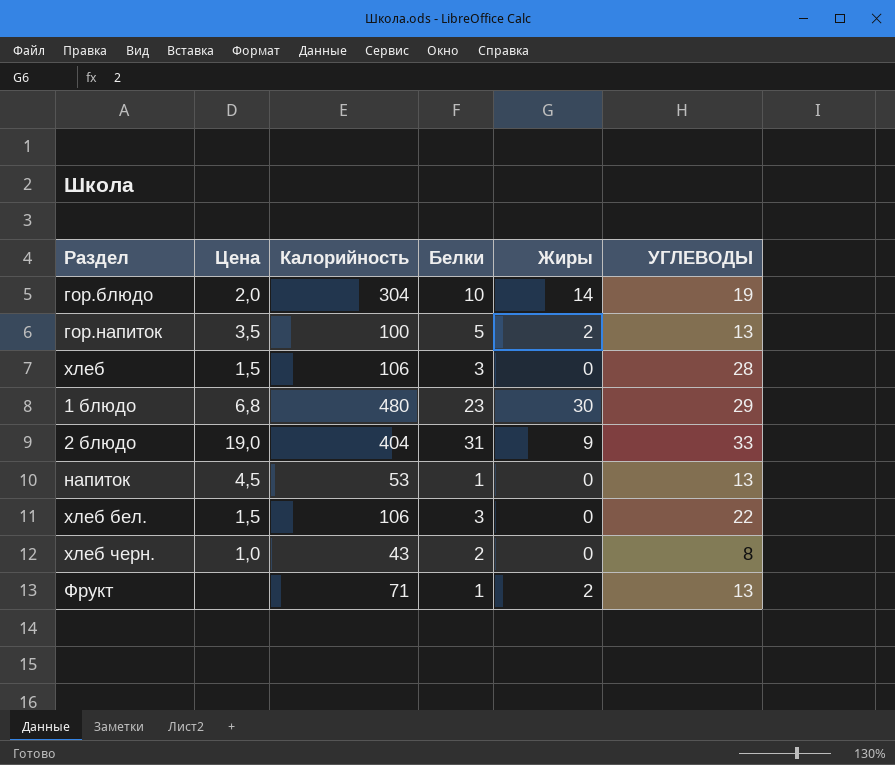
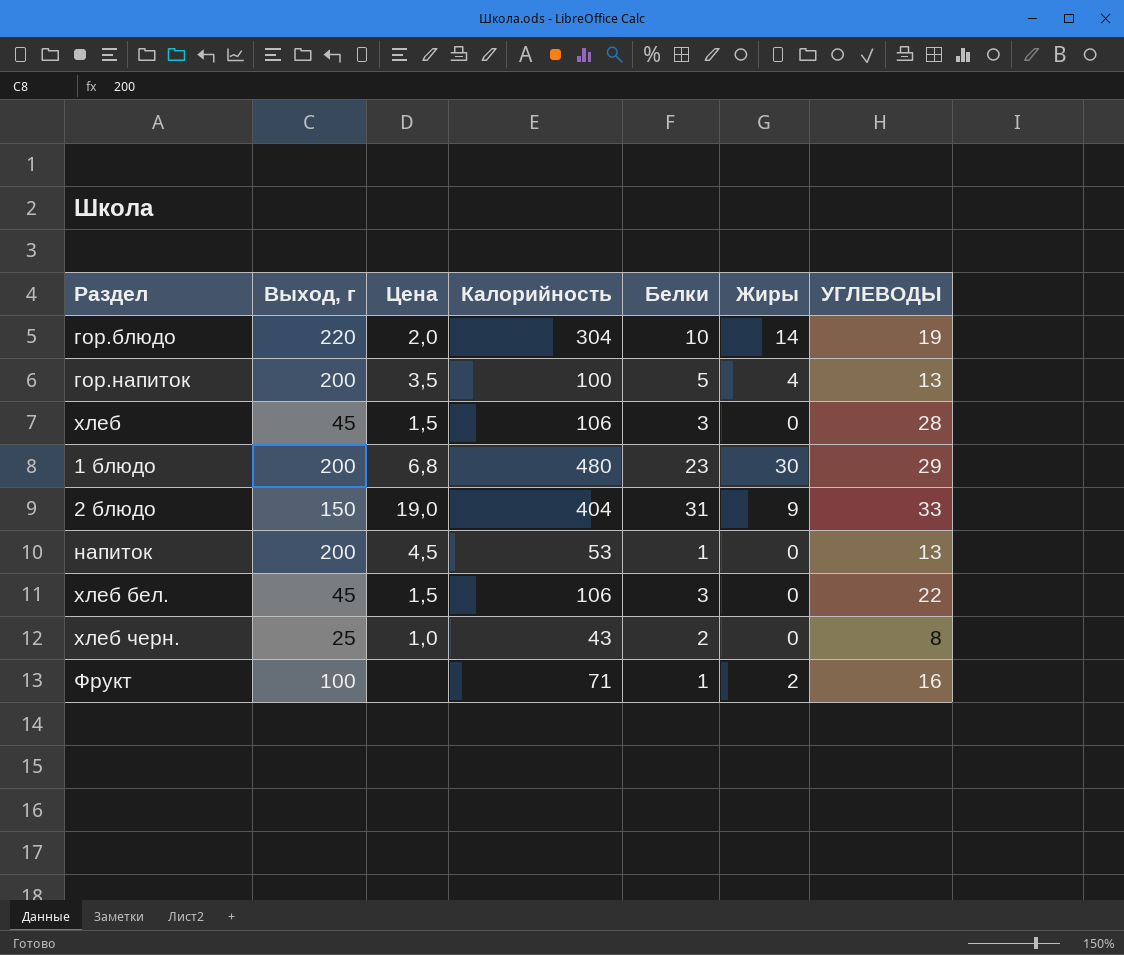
column Выход, г | position: none -> 2
гор.напиток | Жиры: 2 -> 4
Фрукт | УГЛЕВОДЫ: 13 -> 16

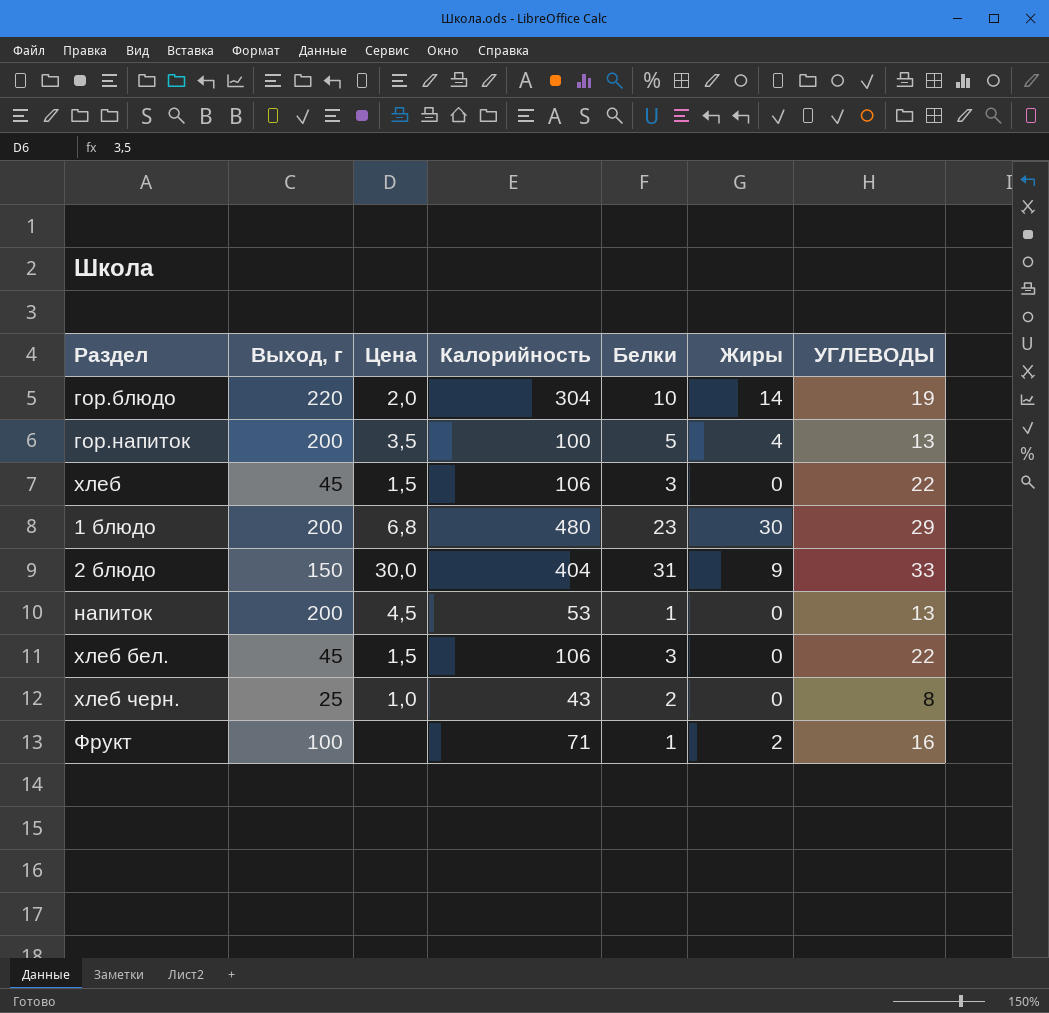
хлеб | УГЛЕВОДЫ: 28 -> 22
2 блюдо | Цена: 19,0 -> 30,0

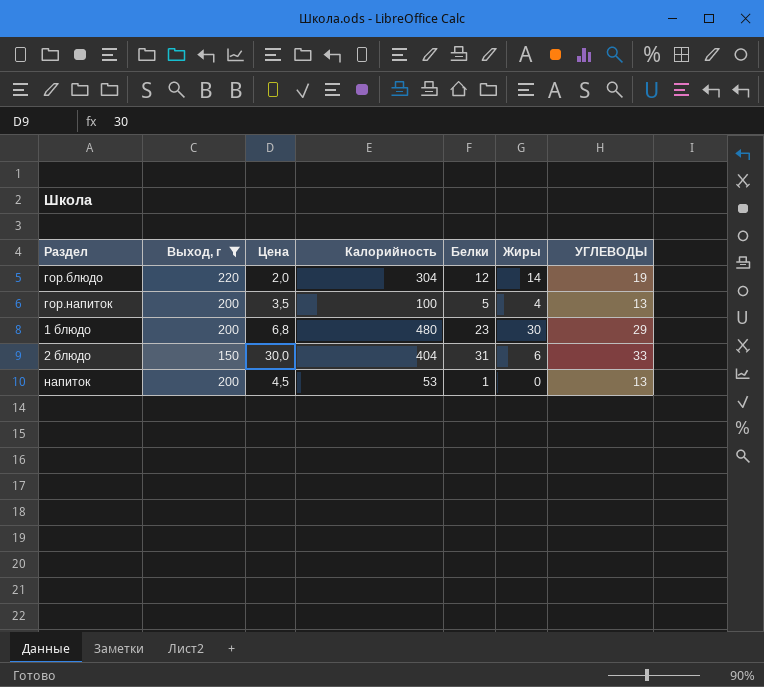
filter: none -> Выход, г >= 150
гор.блюдо | Белки: 10 -> 12
2 блюдо | Жиры: 9 -> 6

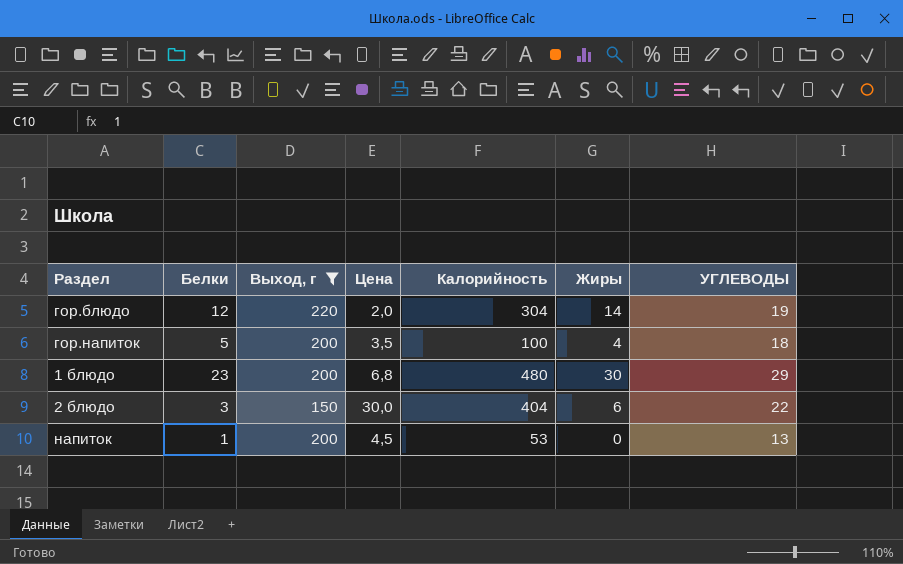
column Белки | position: 5 -> 2
гор.напиток | УГЛЕВОДЫ: 13 -> 18
2 блюдо | Белки: 31 -> 3
2 блюдо | УГЛЕВОДЫ: 33 -> 22

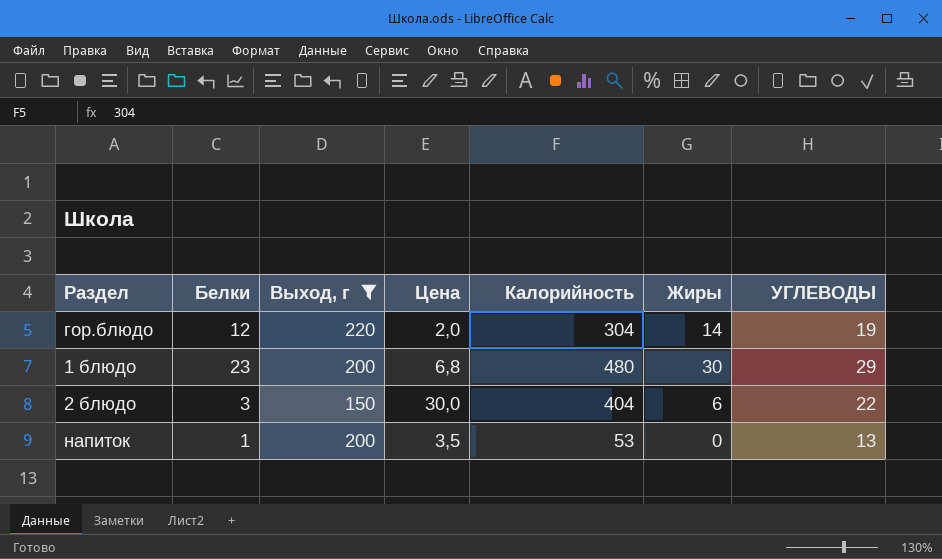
row гор.напиток: 5 | 200 | 3,5 | 100 | 4 | 18 -> none
напиток | Цена: 4,5 -> 3,5

